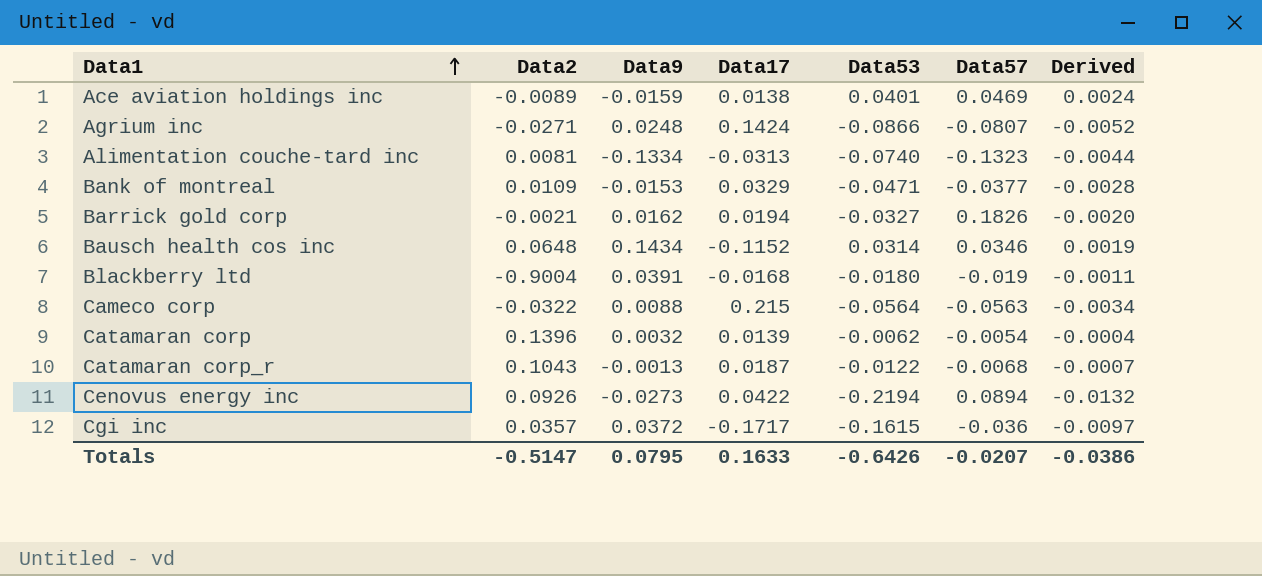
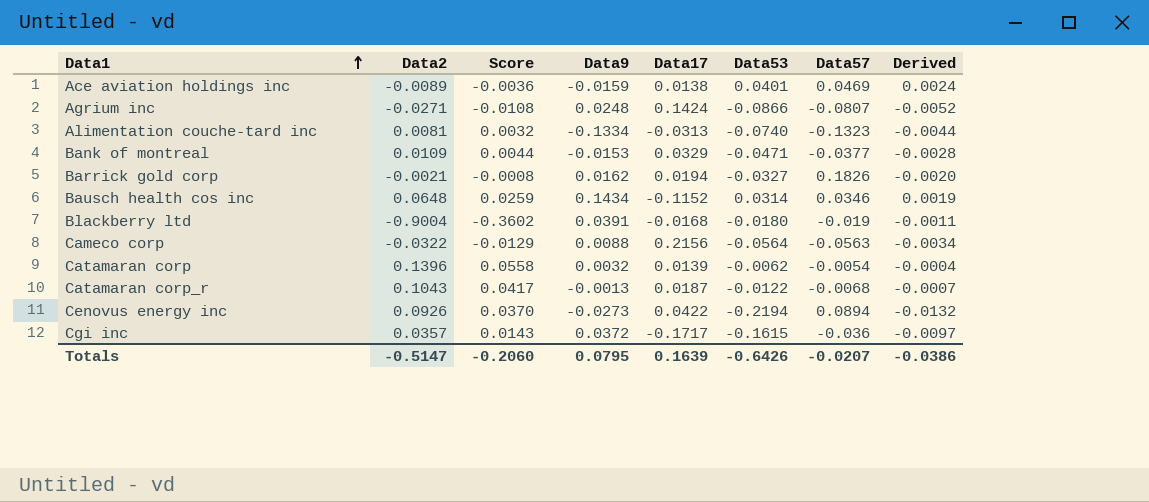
column Score | formula: none -> [Data2] * 0.4
Cameco corp | Data17: 0.215 -> 0.2156
Totals | Data17: 0.1633 -> 0.1639

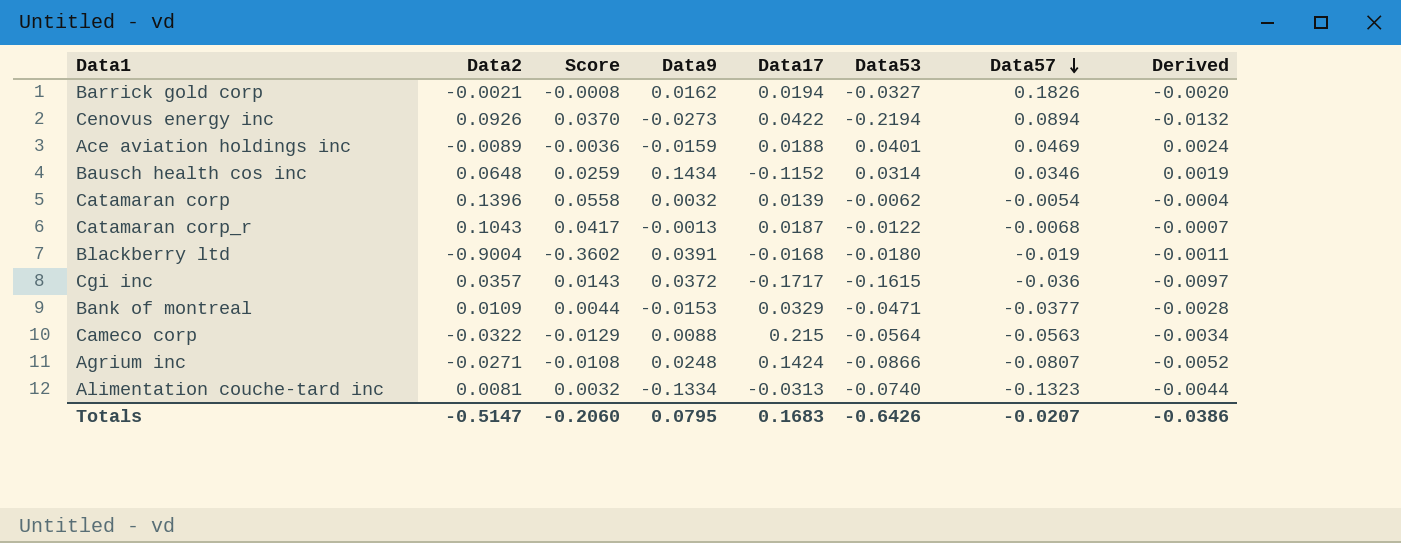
row order: Data1 ascending -> Data57 descending
Ace aviation holdings inc | Data17: 0.0138 -> 0.0188
Cameco corp | Data17: 0.2156 -> 0.215
Totals | Data17: 0.1639 -> 0.1683

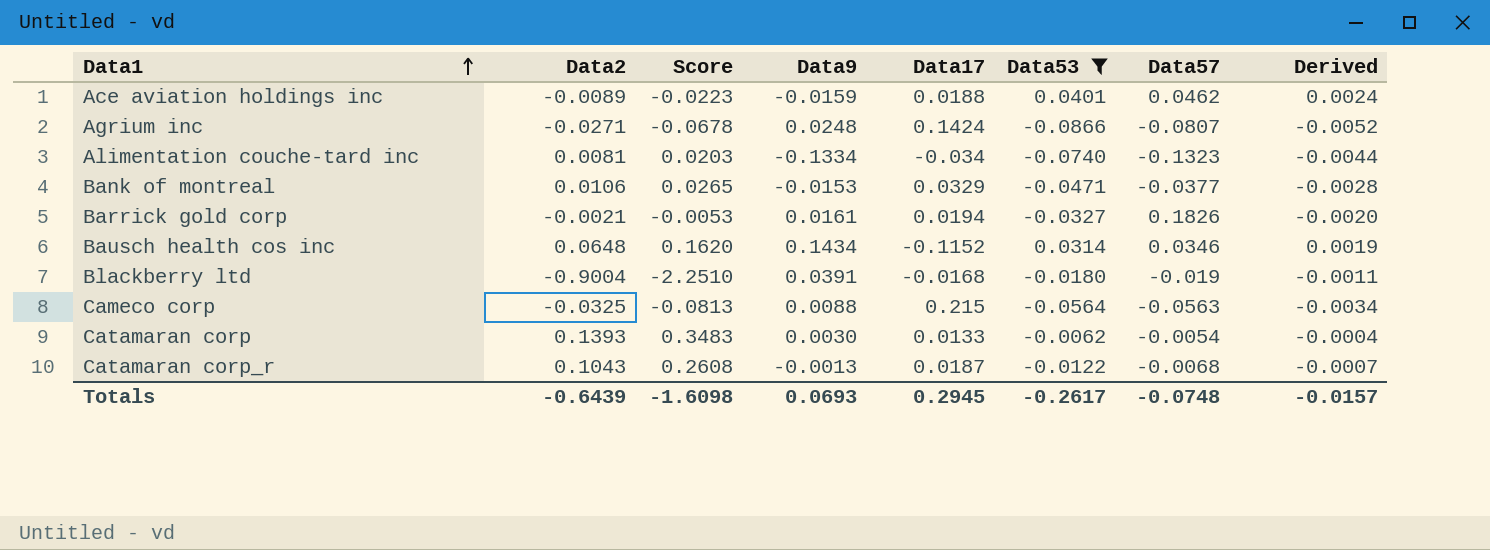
filter: none -> Data53 >= -0.0866
row order: Data57 descending -> Data1 ascending
column Score | formula: [Data2] * 0.4 -> [Data2] * 2.5
Ace aviation holdings inc | Data57: 0.0469 -> 0.0462
Alimentation couche-tard inc | Data17: -0.0313 -> -0.034
Bank of montreal | Data2: 0.0109 -> 0.0106
Barrick gold corp | Data9: 0.0162 -> 0.0161
Cameco corp | Data2: -0.0322 -> -0.0325
Catamaran corp | Data2: 0.1396 -> 0.1393
Catamaran corp | Data9: 0.0032 -> 0.0030
Catamaran corp | Data17: 0.0139 -> 0.0133
Totals | Data2: -0.5147 -> -0.6439
Totals | Score: -0.2060 -> -1.6098
Totals | Data9: 0.0795 -> 0.0693
Totals | Data17: 0.1683 -> 0.2945
Totals | Data53: -0.6426 -> -0.2617
Totals | Data57: -0.0207 -> -0.0748
Totals | Derived: -0.0386 -> -0.0157

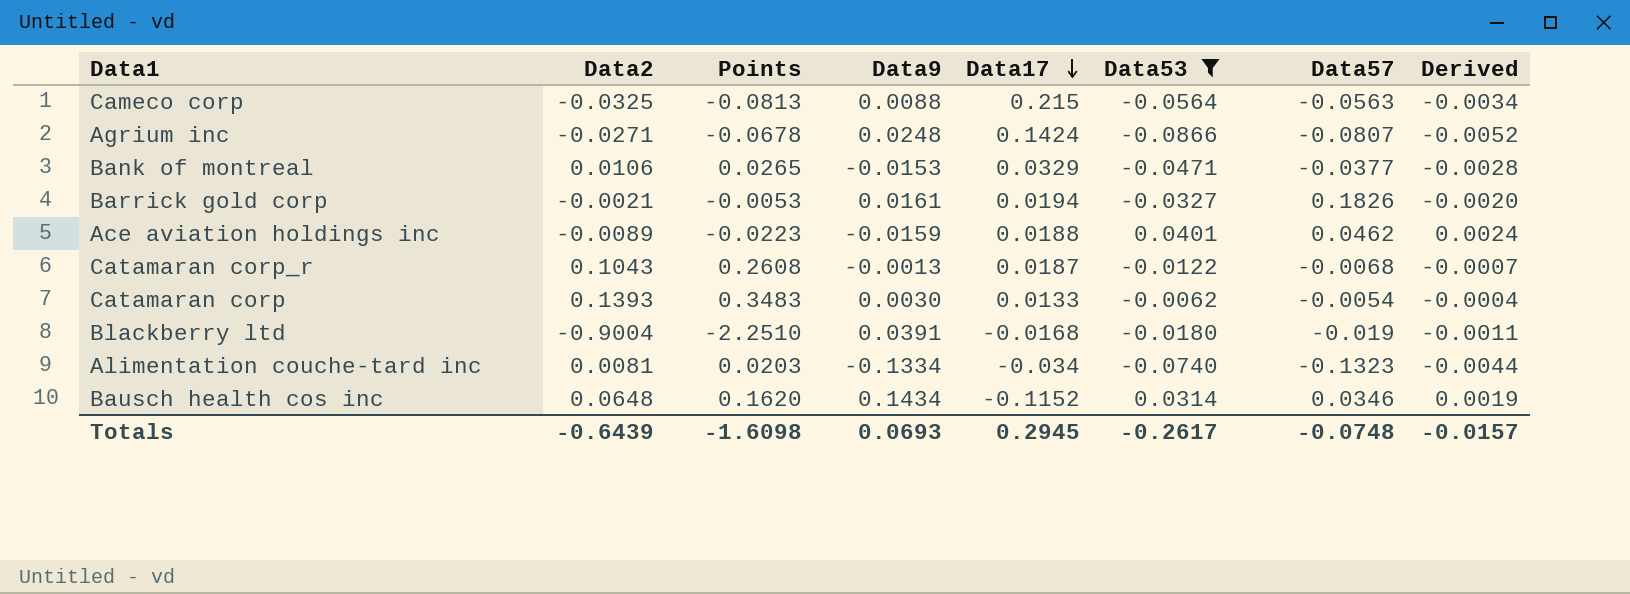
row order: Data1 ascending -> Data17 descending
column name: Score -> Points

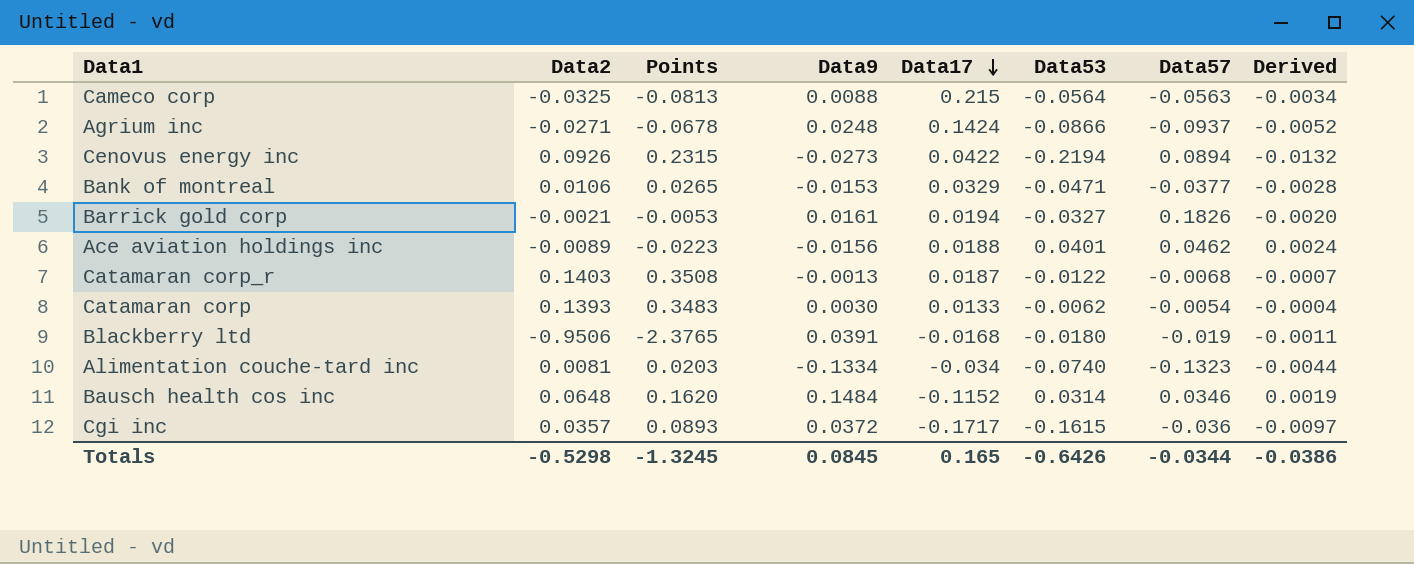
filter: Data53 >= -0.0866 -> none
Agrium inc | Data57: -0.0807 -> -0.0937
Ace aviation holdings inc | Data9: -0.0159 -> -0.0156
Catamaran corp_r | Data2: 0.1043 -> 0.1403
Catamaran corp_r | Points: 0.2608 -> 0.3508
Blackberry ltd | Data2: -0.9004 -> -0.9506
Blackberry ltd | Points: -2.2510 -> -2.3765
Bausch health cos inc | Data9: 0.1434 -> 0.1484
Totals | Data2: -0.6439 -> -0.5298
Totals | Points: -1.6098 -> -1.3245
Totals | Data9: 0.0693 -> 0.0845
Totals | Data17: 0.2945 -> 0.165
Totals | Data53: -0.2617 -> -0.6426
Totals | Data57: -0.0748 -> -0.0344
Totals | Derived: -0.0157 -> -0.0386

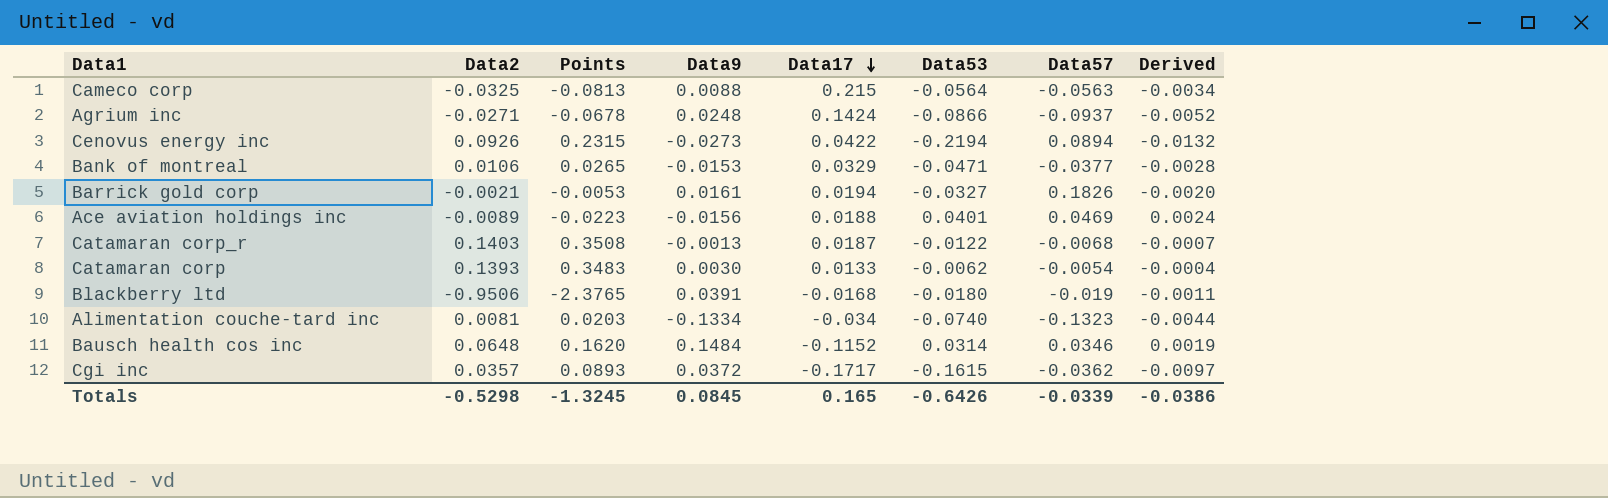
Ace aviation holdings inc | Data57: 0.0462 -> 0.0469
Cgi inc | Data57: -0.036 -> -0.0362
Totals | Data57: -0.0344 -> -0.0339

